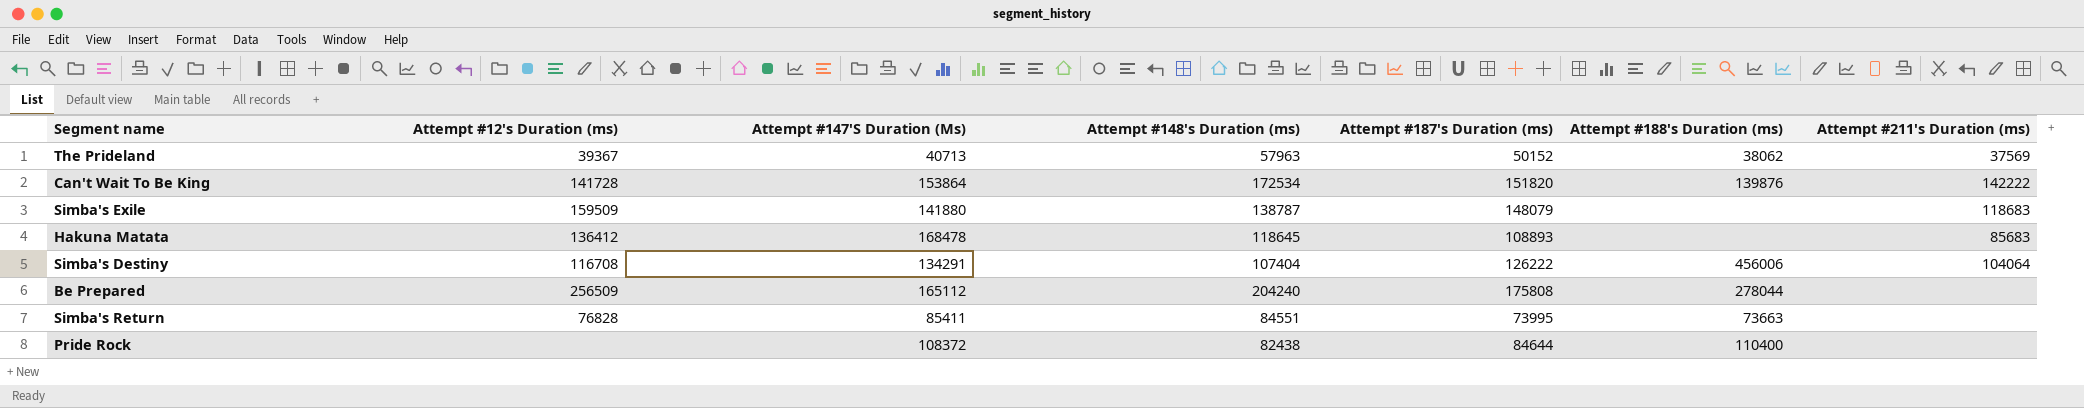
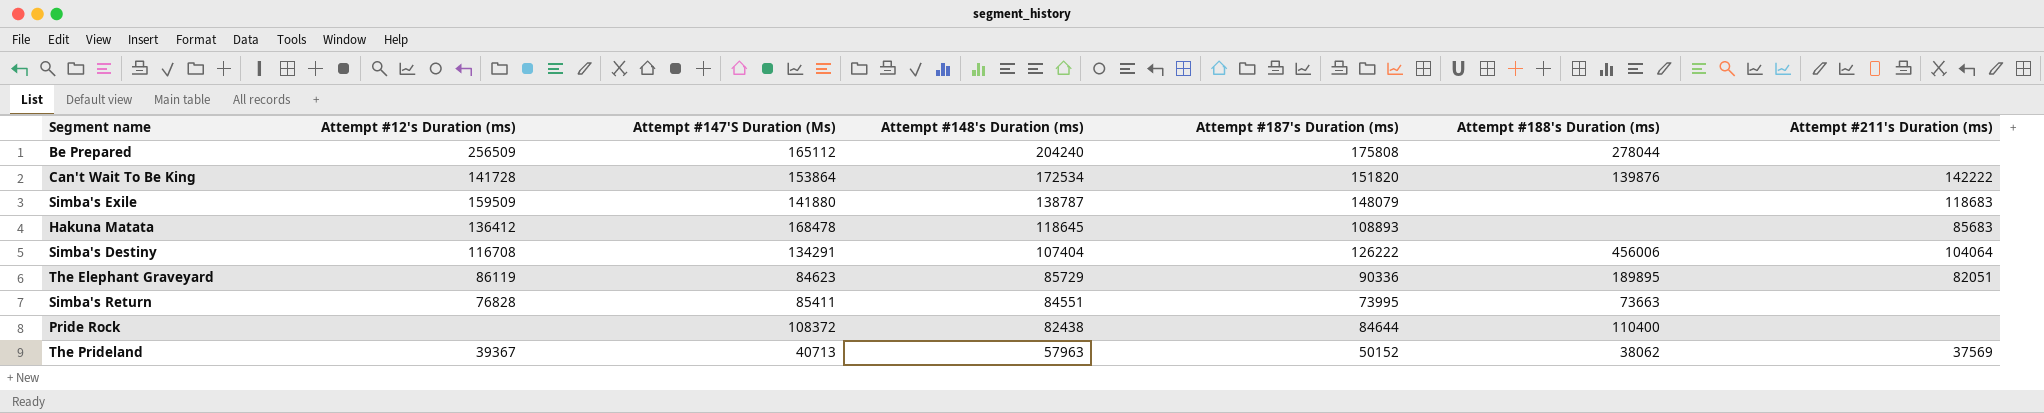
row order: none -> Attempt #148's Duration (ms) descending
row The Elephant Graveyard: none -> 86119 | 84623 | 85729 | 90336 | 189895 | 82051

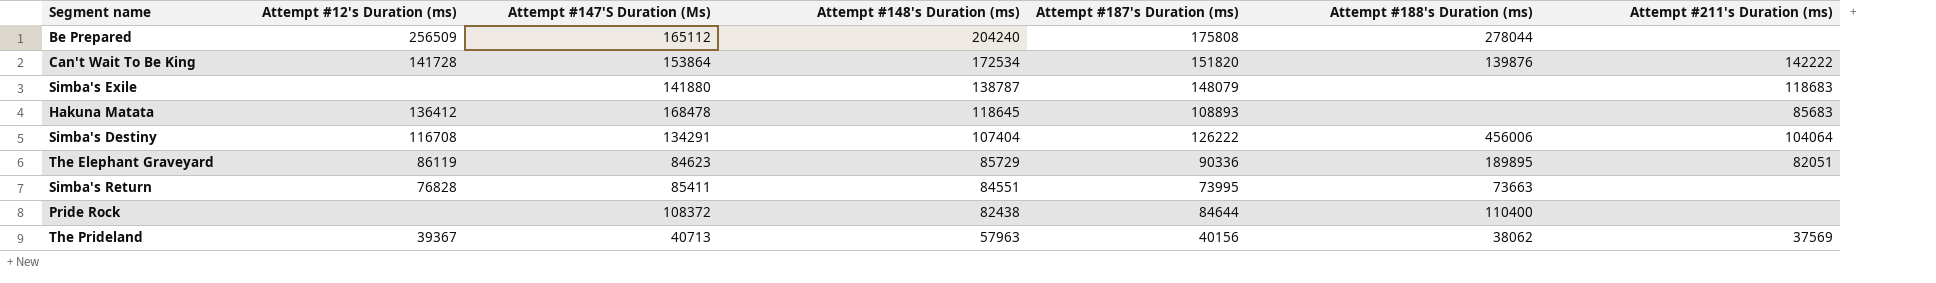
Simba's Exile | Attempt #12's Duration (ms): 159509 -> none
The Prideland | Attempt #187's Duration (ms): 50152 -> 40156

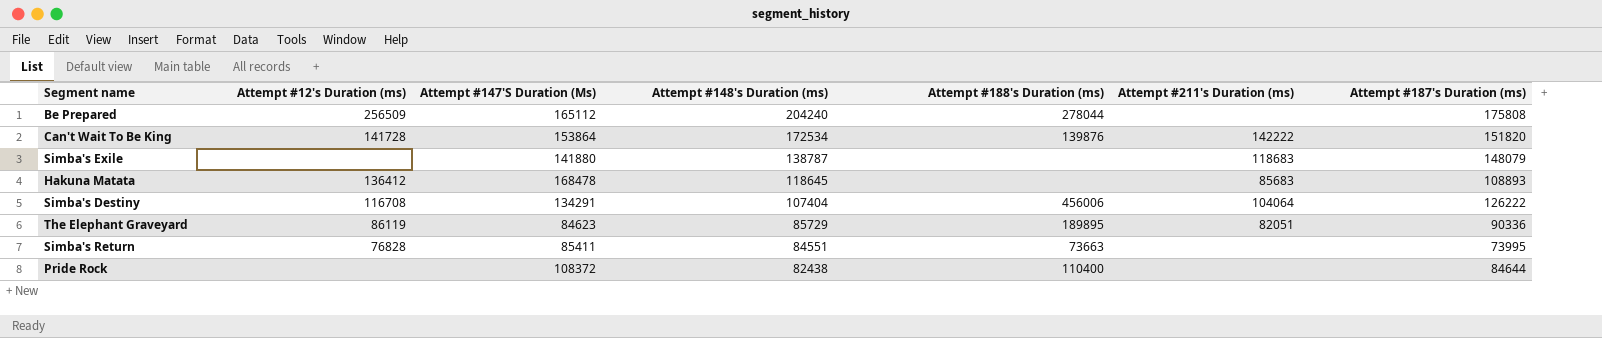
column Attempt #187's Duration (ms) | position: 5 -> 7
row The Prideland: 39367 | 40713 | 57963 | 40156 | 38062 | 37569 -> none

